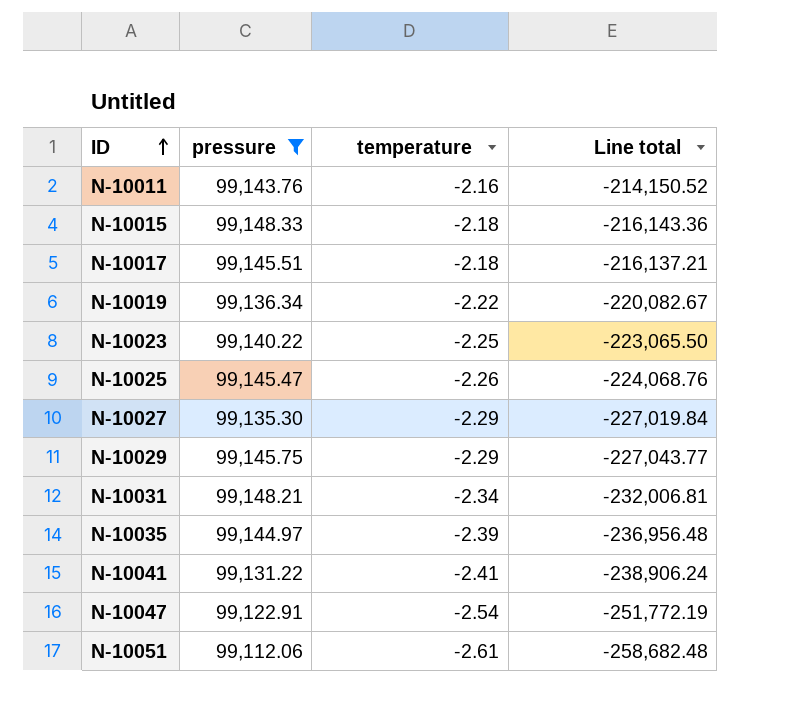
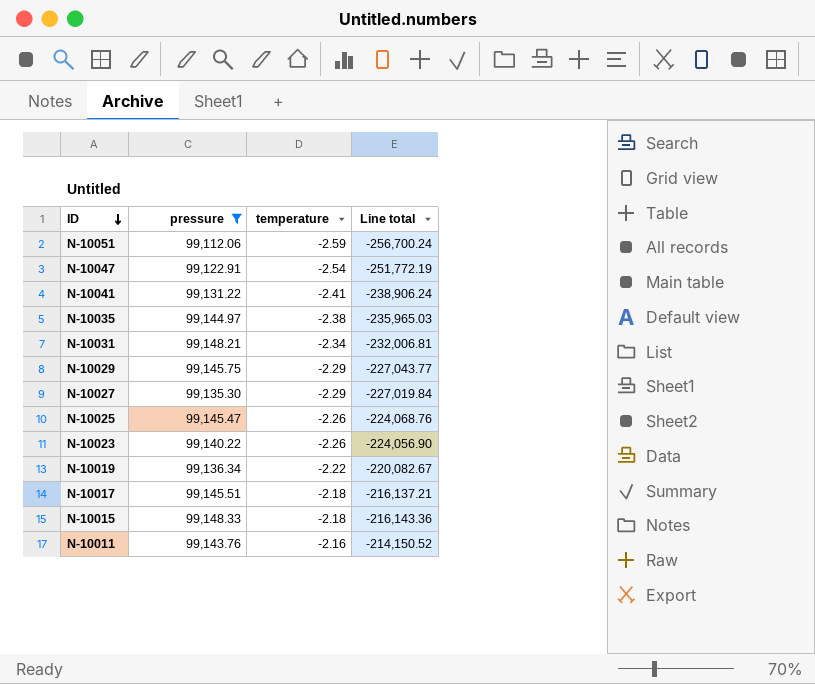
row order: ID ascending -> ID descending
N-10051 | temperature: -2.61 -> -2.59
N-10051 | Line total: -258,682.48 -> -256,700.24
N-10035 | temperature: -2.39 -> -2.38
N-10035 | Line total: -236,956.48 -> -235,965.03
N-10023 | temperature: -2.25 -> -2.26
N-10023 | Line total: -223,065.50 -> -224,056.90

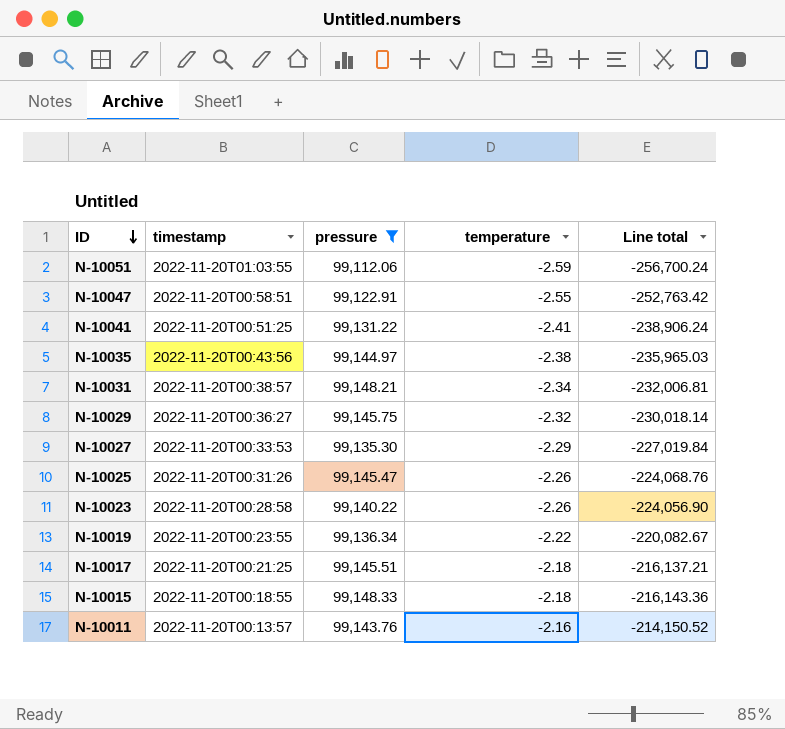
column timestamp | position: none -> 2
N-10047 | temperature: -2.54 -> -2.55
N-10047 | Line total: -251,772.19 -> -252,763.42
N-10029 | temperature: -2.29 -> -2.32
N-10029 | Line total: -227,043.77 -> -230,018.14

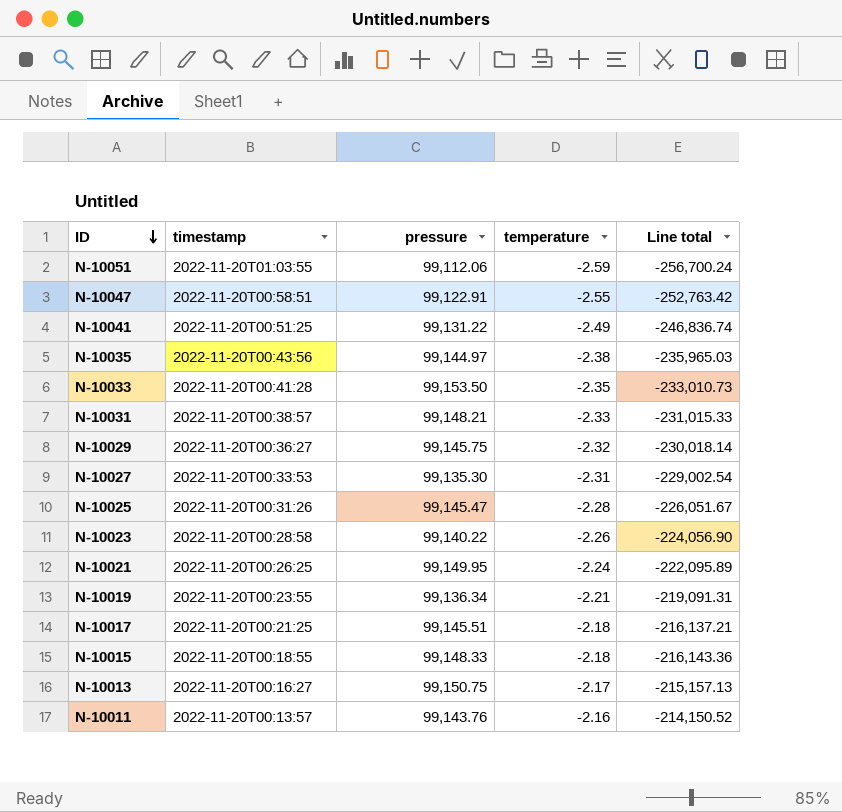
filter: pressure <= 99,148.33 -> none
N-10041 | temperature: -2.41 -> -2.49
N-10041 | Line total: -238,906.24 -> -246,836.74
N-10031 | temperature: -2.34 -> -2.33
N-10031 | Line total: -232,006.81 -> -231,015.33
N-10027 | temperature: -2.29 -> -2.31
N-10027 | Line total: -227,019.84 -> -229,002.54
N-10025 | temperature: -2.26 -> -2.28
N-10025 | Line total: -224,068.76 -> -226,051.67
N-10019 | temperature: -2.22 -> -2.21
N-10019 | Line total: -220,082.67 -> -219,091.31

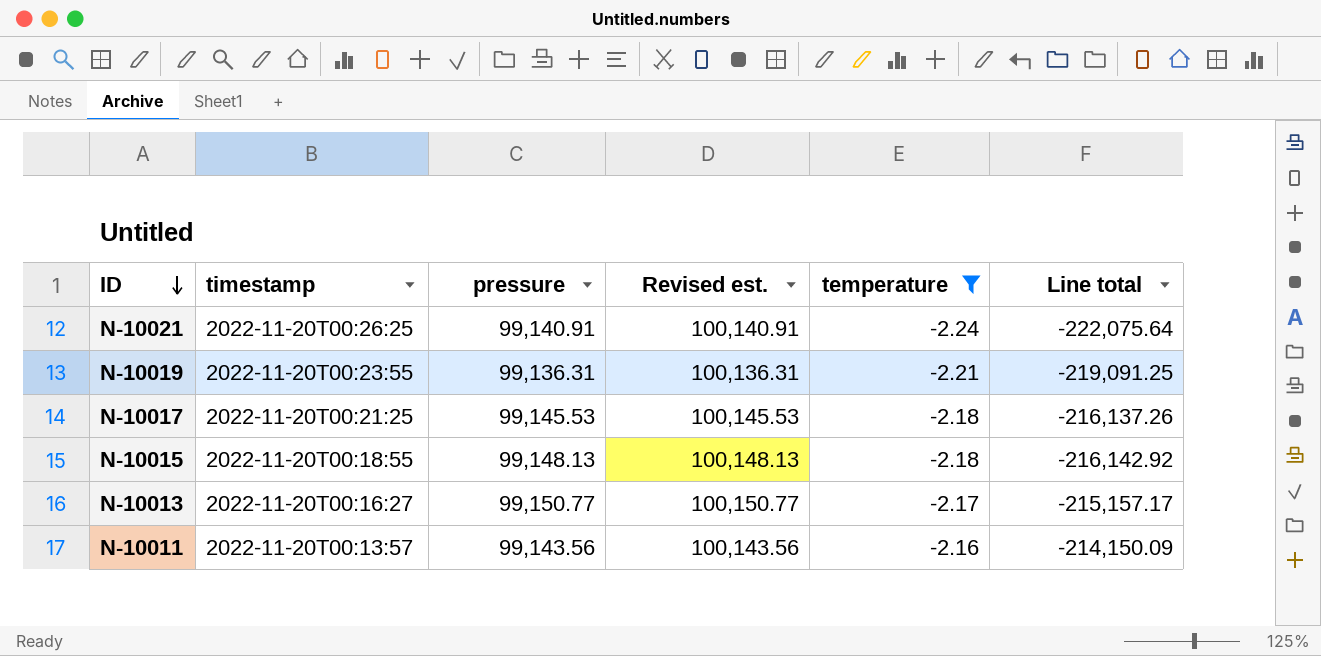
filter: none -> temperature >= -2.24
column Revised est. | formula: none -> [pressure] + 1000
N-10021 | pressure: 99,149.95 -> 99,140.91
N-10021 | Line total: -222,095.89 -> -222,075.64
N-10019 | pressure: 99,136.34 -> 99,136.31
N-10019 | Line total: -219,091.31 -> -219,091.25
N-10017 | pressure: 99,145.51 -> 99,145.53
N-10017 | Line total: -216,137.21 -> -216,137.26
N-10015 | pressure: 99,148.33 -> 99,148.13
N-10015 | Line total: -216,143.36 -> -216,142.92
N-10013 | pressure: 99,150.75 -> 99,150.77
N-10013 | Line total: -215,157.13 -> -215,157.17
N-10011 | pressure: 99,143.76 -> 99,143.56
N-10011 | Line total: -214,150.52 -> -214,150.09

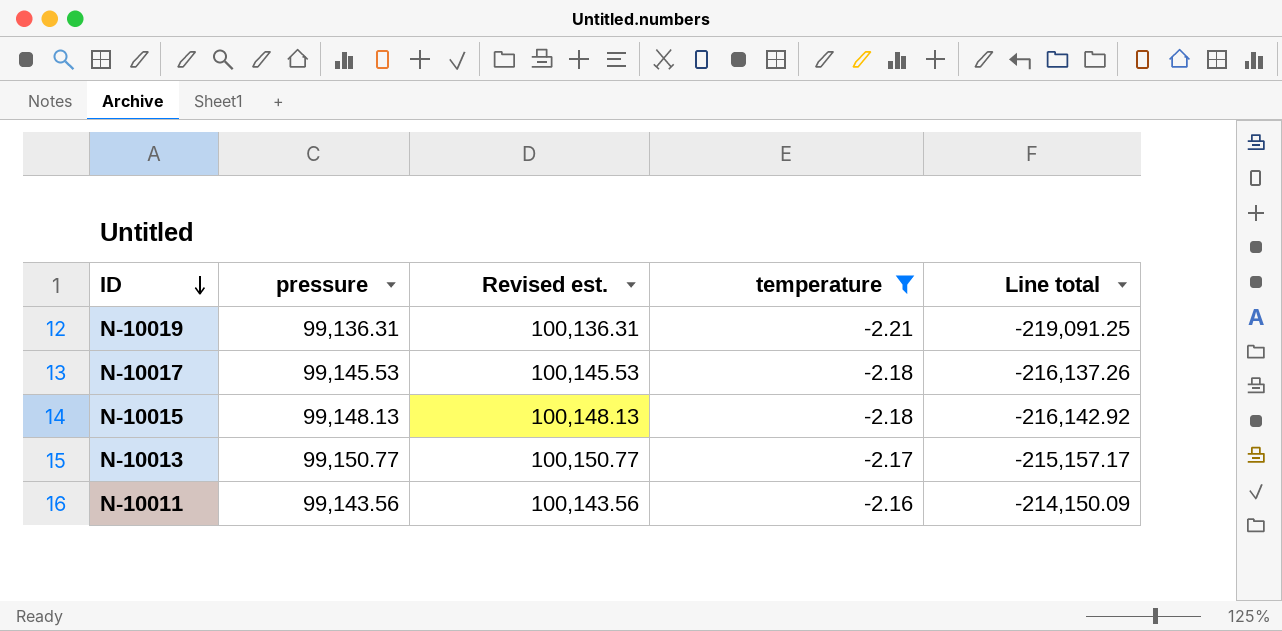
column timestamp | position: 2 -> none
row N-10021: 2022-11-20T00:26:25 | 99,140.91 | 100,140.91 | -2.24 | -222,075.64 -> none

